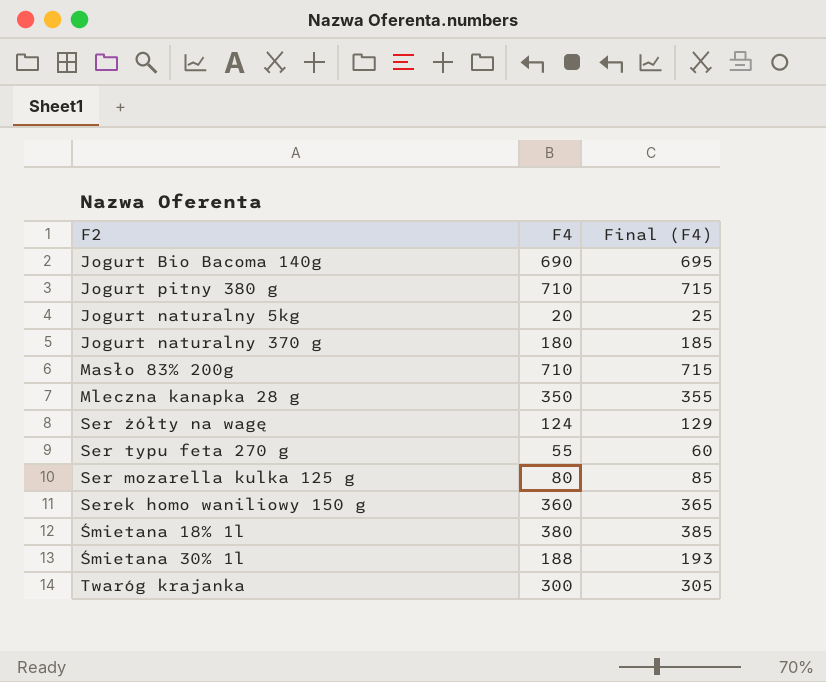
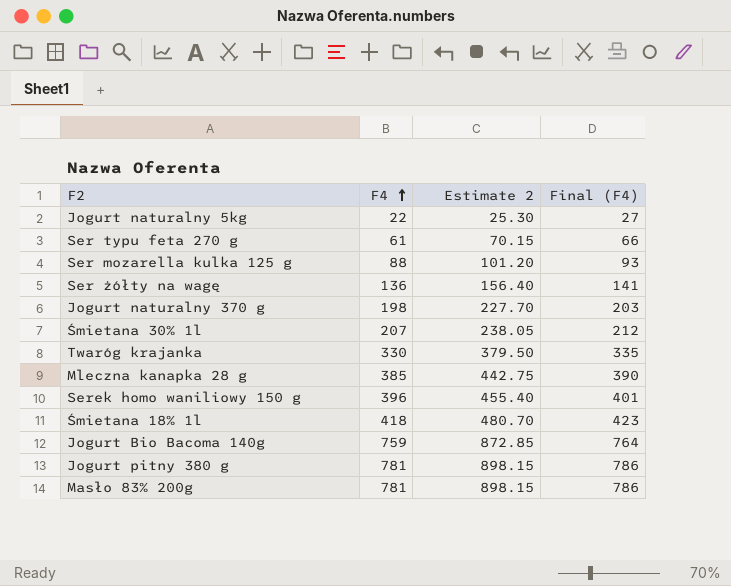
row order: none -> F4 ascending
column Estimate 2 | formula: none -> [F4] * 1.15
Jogurt naturalny 5kg | F4: 20 -> 22
Jogurt naturalny 5kg | Final (F4): 25 -> 27
Ser typu feta 270 g | F4: 55 -> 61
Ser typu feta 270 g | Final (F4): 60 -> 66
Ser mozarella kulka 125 g | F4: 80 -> 88
Ser mozarella kulka 125 g | Final (F4): 85 -> 93
Ser żółty na wagę | F4: 124 -> 136
Ser żółty na wagę | Final (F4): 129 -> 141
Jogurt naturalny 370 g | F4: 180 -> 198
Jogurt naturalny 370 g | Final (F4): 185 -> 203
Śmietana 30% 1l | F4: 188 -> 207
Śmietana 30% 1l | Final (F4): 193 -> 212
Twaróg krajanka | F4: 300 -> 330
Twaróg krajanka | Final (F4): 305 -> 335
Mleczna kanapka 28 g | F4: 350 -> 385
Mleczna kanapka 28 g | Final (F4): 355 -> 390
Serek homo waniliowy 150 g | F4: 360 -> 396
Serek homo waniliowy 150 g | Final (F4): 365 -> 401
Śmietana 18% 1l | F4: 380 -> 418
Śmietana 18% 1l | Final (F4): 385 -> 423
Jogurt Bio Bacoma 140g | F4: 690 -> 759
Jogurt Bio Bacoma 140g | Final (F4): 695 -> 764
Jogurt pitny 380 g | F4: 710 -> 781
Jogurt pitny 380 g | Final (F4): 715 -> 786
Masło 83% 200g | F4: 710 -> 781
Masło 83% 200g | Final (F4): 715 -> 786

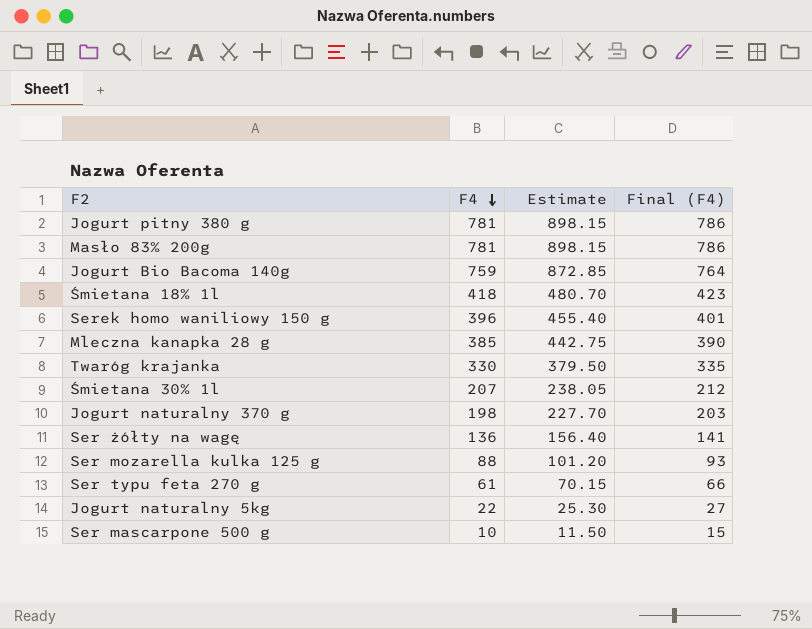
row order: F4 ascending -> F4 descending
column name: Estimate 2 -> Estimate
row Ser mascarpone 500 g: none -> 10 | 11.50 | 15

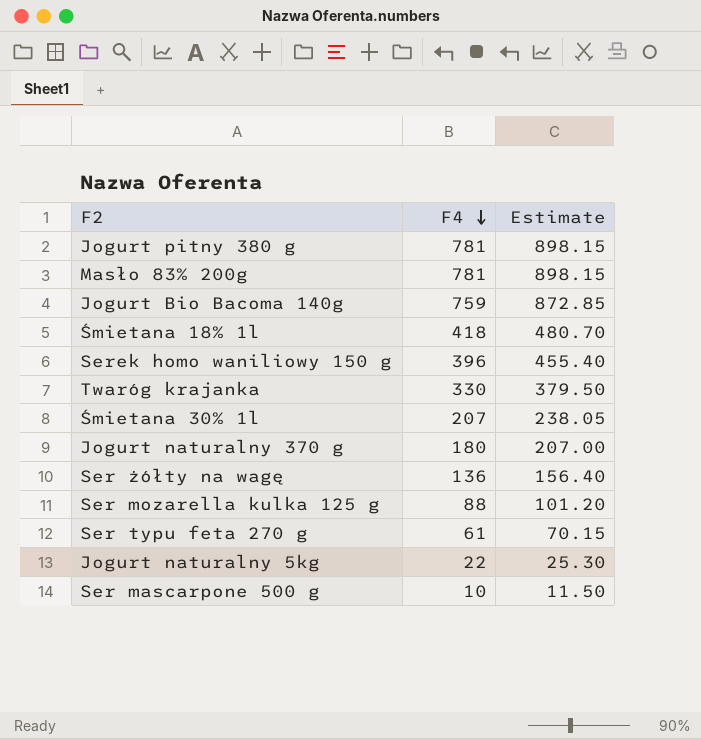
column Final (F4) | formula: [F4] + 5 -> none
row Mleczna kanapka 28 g: 385 | 442.75 | 390 -> none
Jogurt naturalny 370 g | F4: 198 -> 180
Jogurt naturalny 370 g | Estimate: 227.70 -> 207.00

